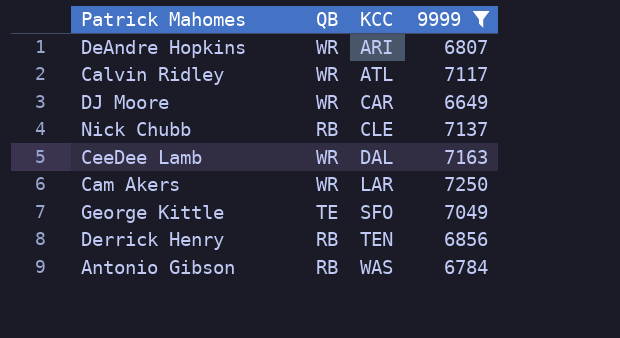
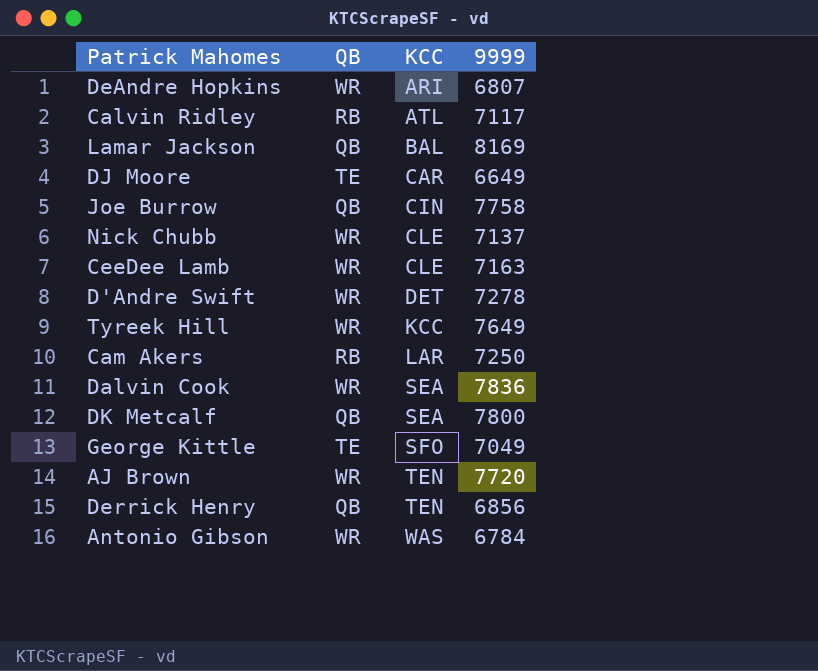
filter: 9999 <= 7250 -> none
Calvin Ridley | QB: WR -> RB
DJ Moore | QB: WR -> TE
Nick Chubb | QB: RB -> WR
CeeDee Lamb | KCC: DAL -> CLE
Cam Akers | QB: WR -> RB
Derrick Henry | QB: RB -> QB
Antonio Gibson | QB: RB -> WR

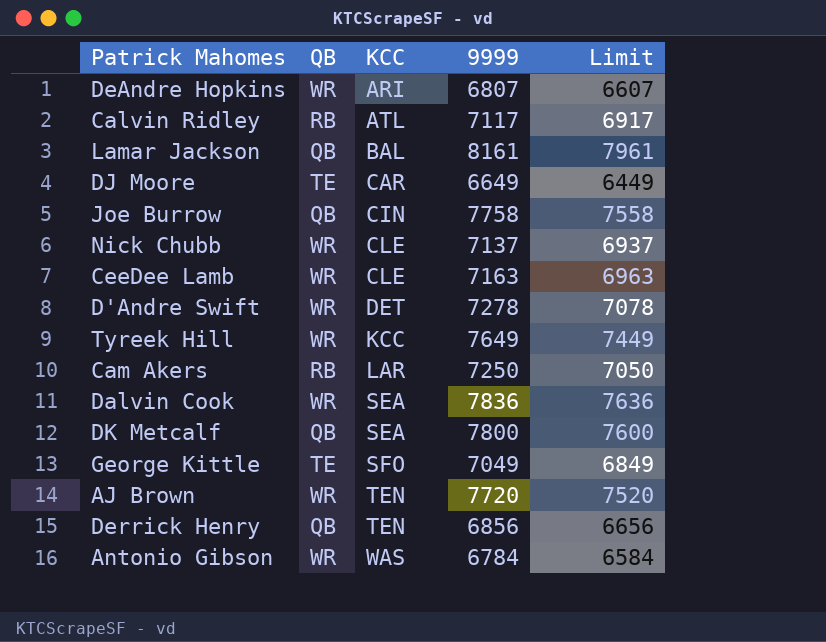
column Limit | formula: none -> [9999] - 200
Lamar Jackson | 9999: 8169 -> 8161

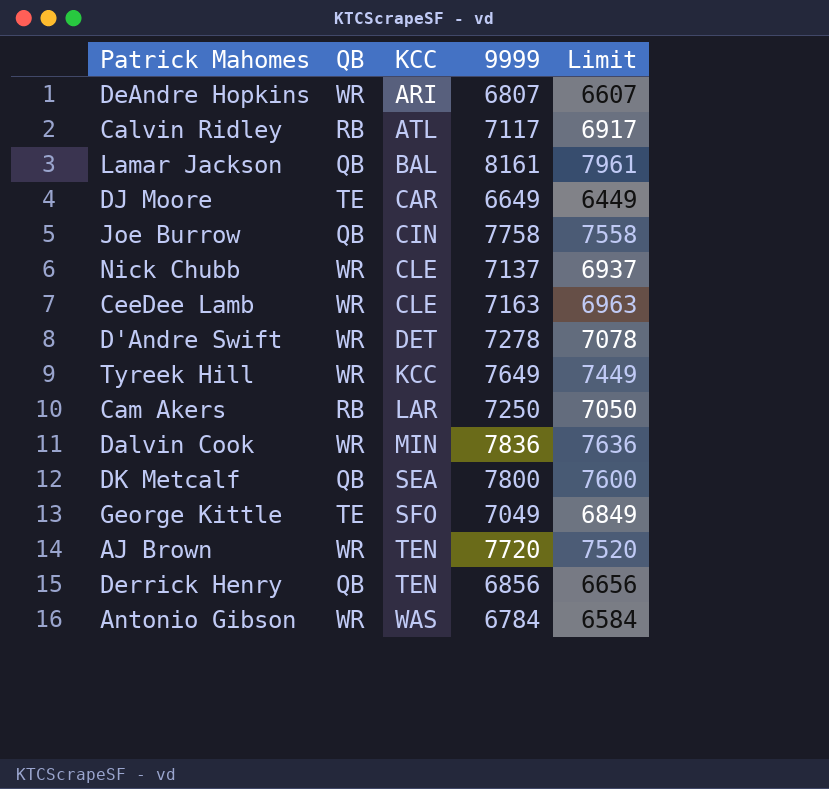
Dalvin Cook | KCC: SEA -> MIN

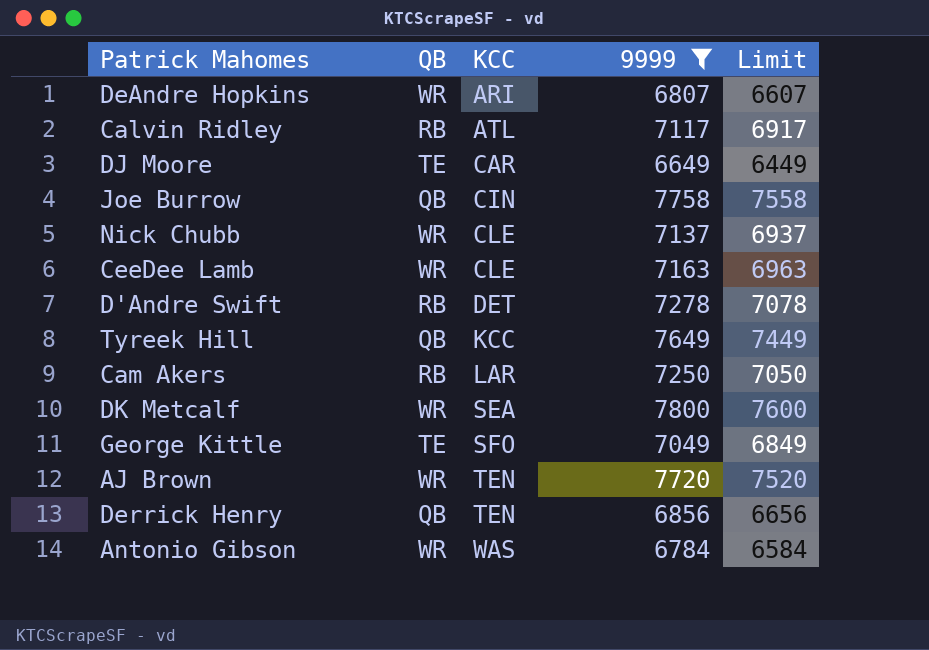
filter: none -> 9999 <= 7800
D'Andre Swift | QB: WR -> RB
Tyreek Hill | QB: WR -> QB
DK Metcalf | QB: QB -> WR

